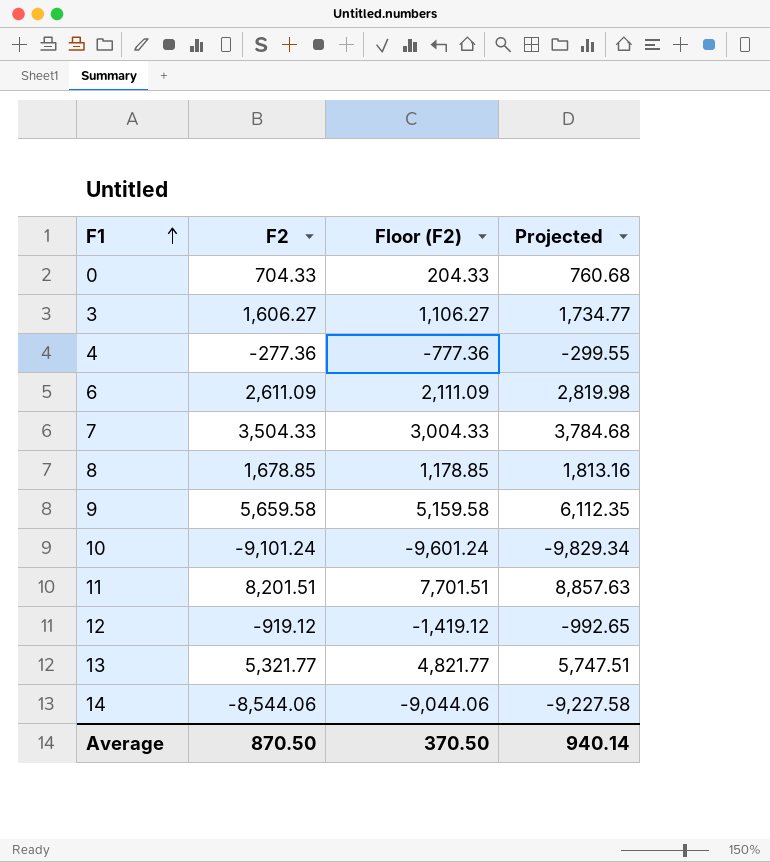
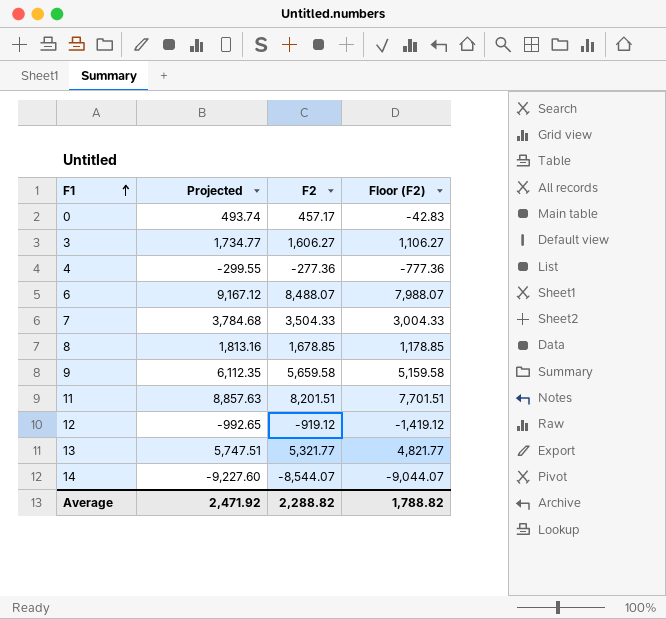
column Projected | position: 4 -> 2
row 10: -9,101.24 | -9,601.24 | -9,829.34 -> none
0 | Projected: 760.68 -> 493.74
0 | F2: 704.33 -> 457.17
0 | Floor (F2): 204.33 -> -42.83
6 | Projected: 2,819.98 -> 9,167.12
6 | F2: 2,611.09 -> 8,488.07
6 | Floor (F2): 2,111.09 -> 7,988.07
14 | Projected: -9,227.58 -> -9,227.60
14 | F2: -8,544.06 -> -8,544.07
14 | Floor (F2): -9,044.06 -> -9,044.07
Average | Projected: 940.14 -> 2,471.92
Average | F2: 870.50 -> 2,288.82
Average | Floor (F2): 370.50 -> 1,788.82

